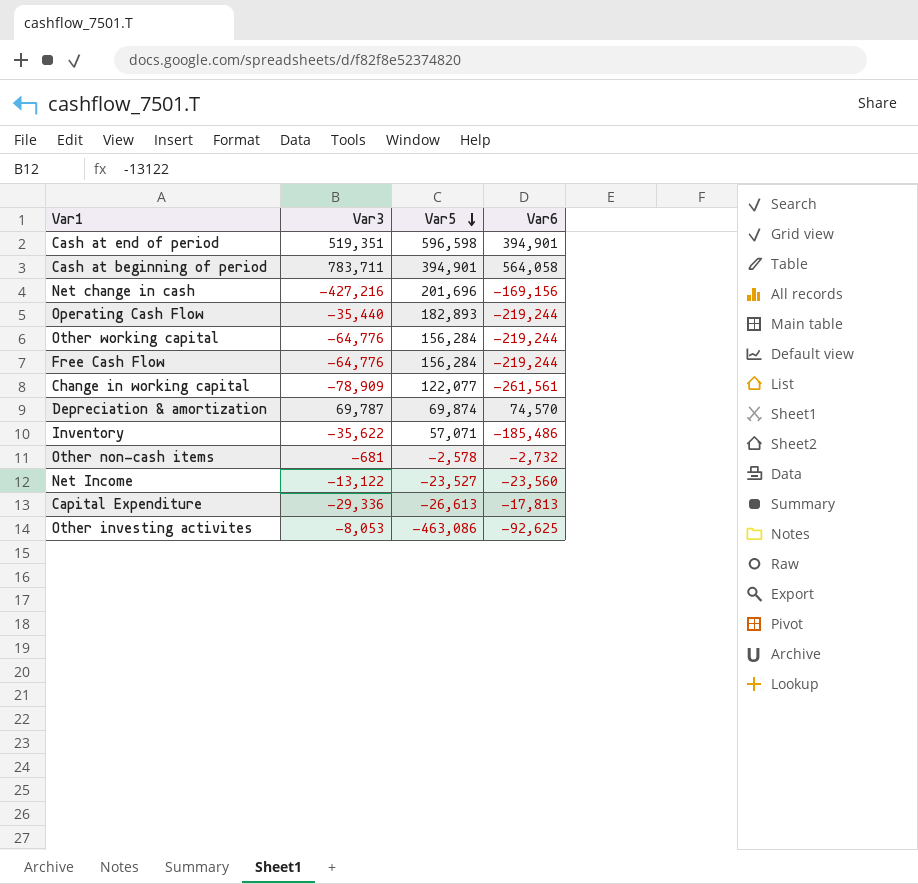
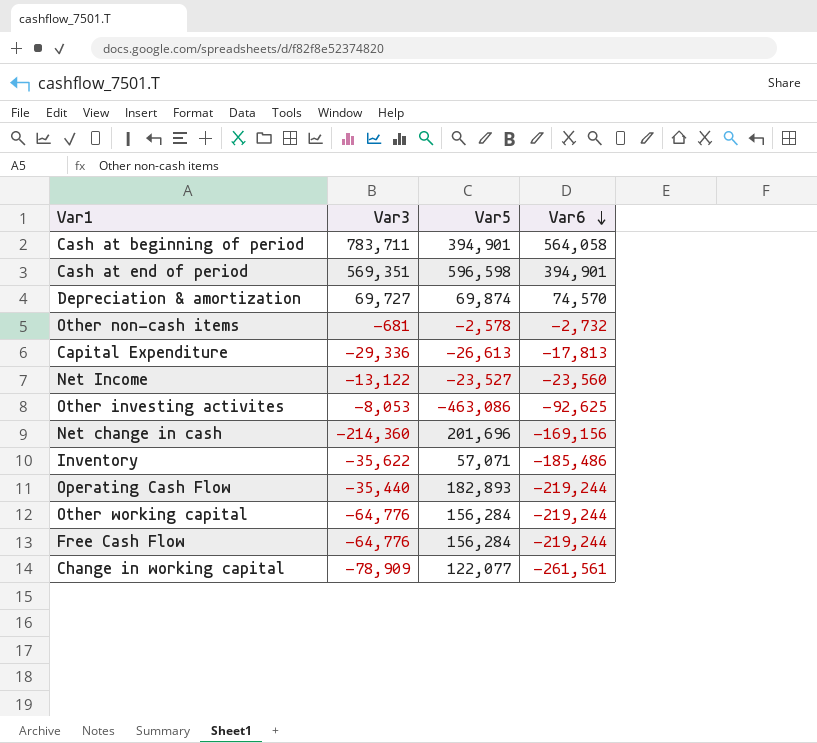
row order: Var5 descending -> Var6 descending
Cash at end of period | Var3: 519,351 -> 569,351
Depreciation & amortization | Var3: 69,787 -> 69,727
Net change in cash | Var3: -427,216 -> -214,360

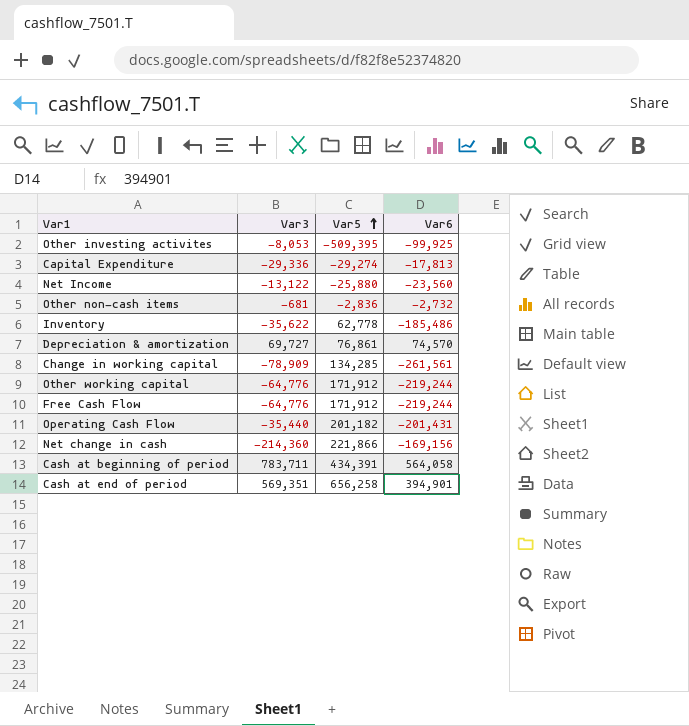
row order: Var6 descending -> Var5 ascending
Other investing activites | Var5: -463,086 -> -509,395
Other investing activites | Var6: -92,625 -> -99,925
Capital Expenditure | Var5: -26,613 -> -29,274
Net Income | Var5: -23,527 -> -25,880
Other non-cash items | Var5: -2,578 -> -2,836
Inventory | Var5: 57,071 -> 62,778
Depreciation & amortization | Var5: 69,874 -> 76,861
Change in working capital | Var5: 122,077 -> 134,285
Other working capital | Var5: 156,284 -> 171,912
Free Cash Flow | Var5: 156,284 -> 171,912
Operating Cash Flow | Var5: 182,893 -> 201,182
Operating Cash Flow | Var6: -219,244 -> -201,431
Net change in cash | Var5: 201,696 -> 221,866
Cash at beginning of period | Var5: 394,901 -> 434,391
Cash at end of period | Var5: 596,598 -> 656,258

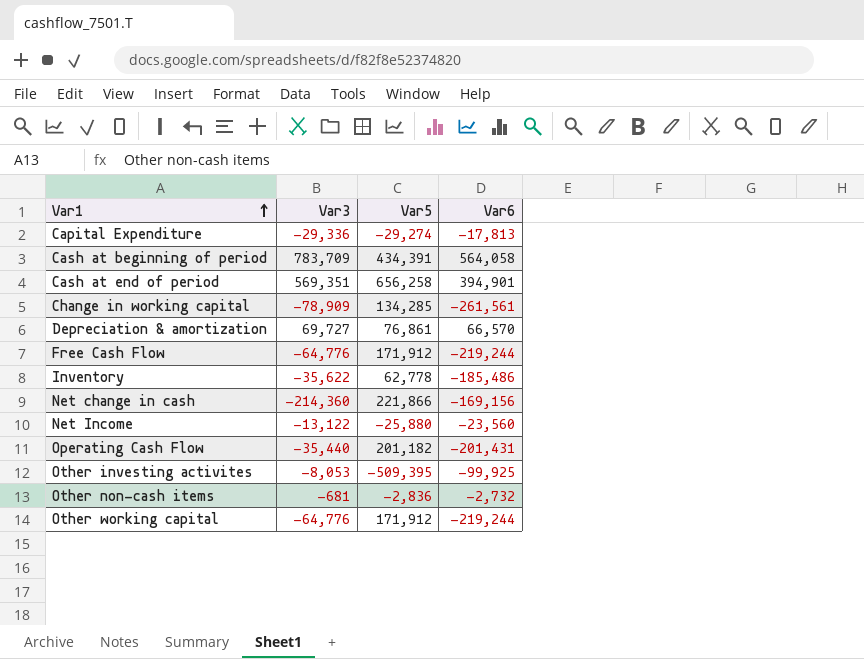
row order: Var5 ascending -> Var1 ascending
Cash at beginning of period | Var3: 783,711 -> 783,709
Depreciation & amortization | Var6: 74,570 -> 66,570

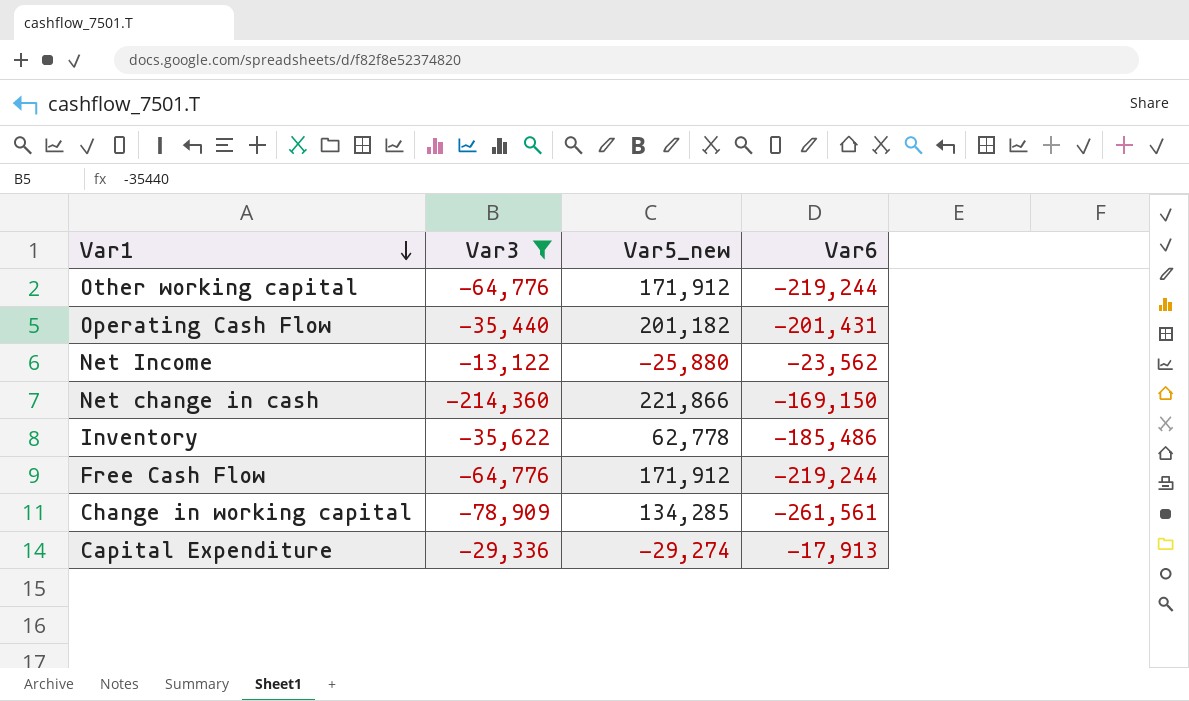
filter: none -> Var3 <= -13,122
row order: Var1 ascending -> Var1 descending
column name: Var5 -> Var5_new
Net Income | Var6: -23,560 -> -23,562
Net change in cash | Var6: -169,156 -> -169,150
Capital Expenditure | Var6: -17,813 -> -17,913

